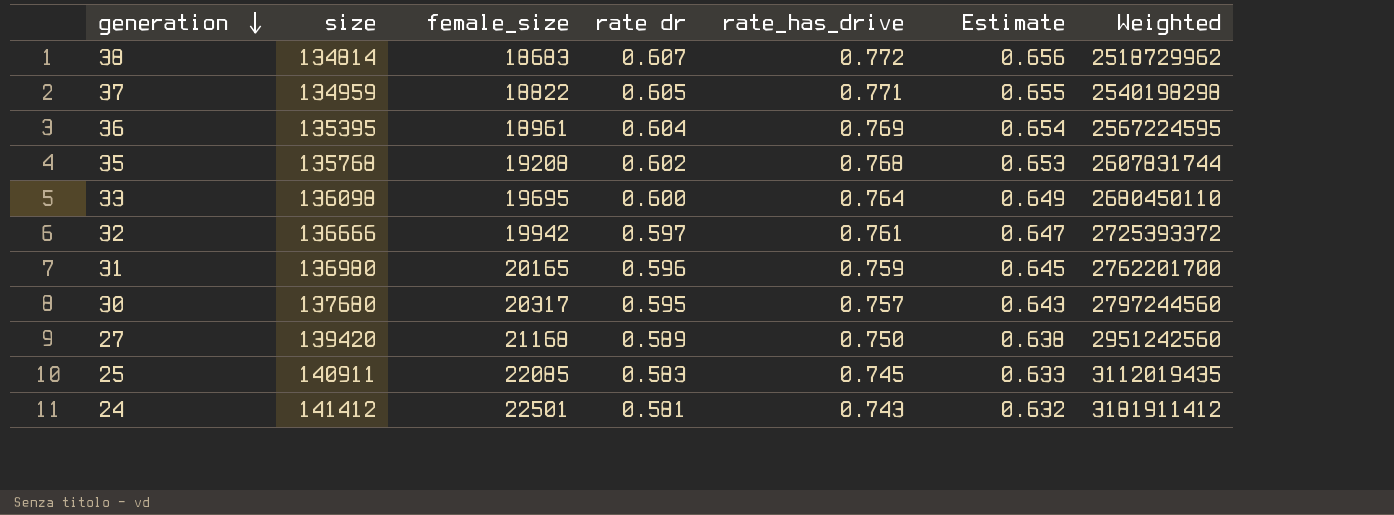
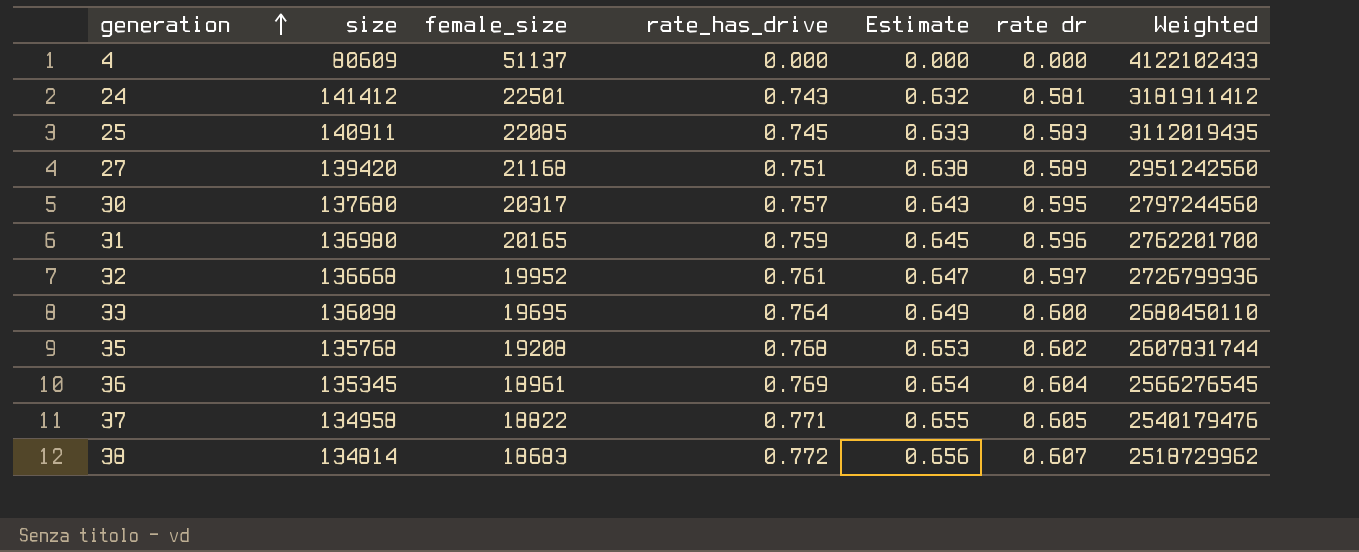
row order: generation descending -> generation ascending
column rate dr | position: 4 -> 6
row 4: none -> 80609 | 51137 | 0.000 | 0.000 | 0.000 | 4122102433
27 | rate_has_drive: 0.750 -> 0.751
32 | size: 136666 -> 136668
32 | female_size: 19942 -> 19952
32 | Weighted: 2725393372 -> 2726799936
36 | size: 135395 -> 135345
36 | Weighted: 2567224595 -> 2566276545
37 | size: 134959 -> 134958
37 | Weighted: 2540198298 -> 2540179476

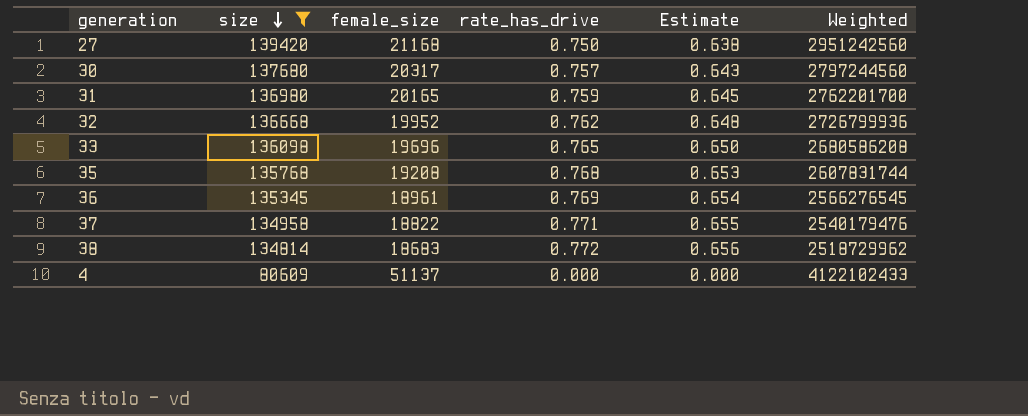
filter: none -> size <= 139420
row order: generation ascending -> size descending
column rate dr | position: 6 -> none
27 | rate_has_drive: 0.751 -> 0.750
32 | rate_has_drive: 0.761 -> 0.762
32 | Estimate: 0.647 -> 0.648
33 | female_size: 19695 -> 19696
33 | rate_has_drive: 0.764 -> 0.765
33 | Estimate: 0.649 -> 0.650
33 | Weighted: 2680450110 -> 2680586208

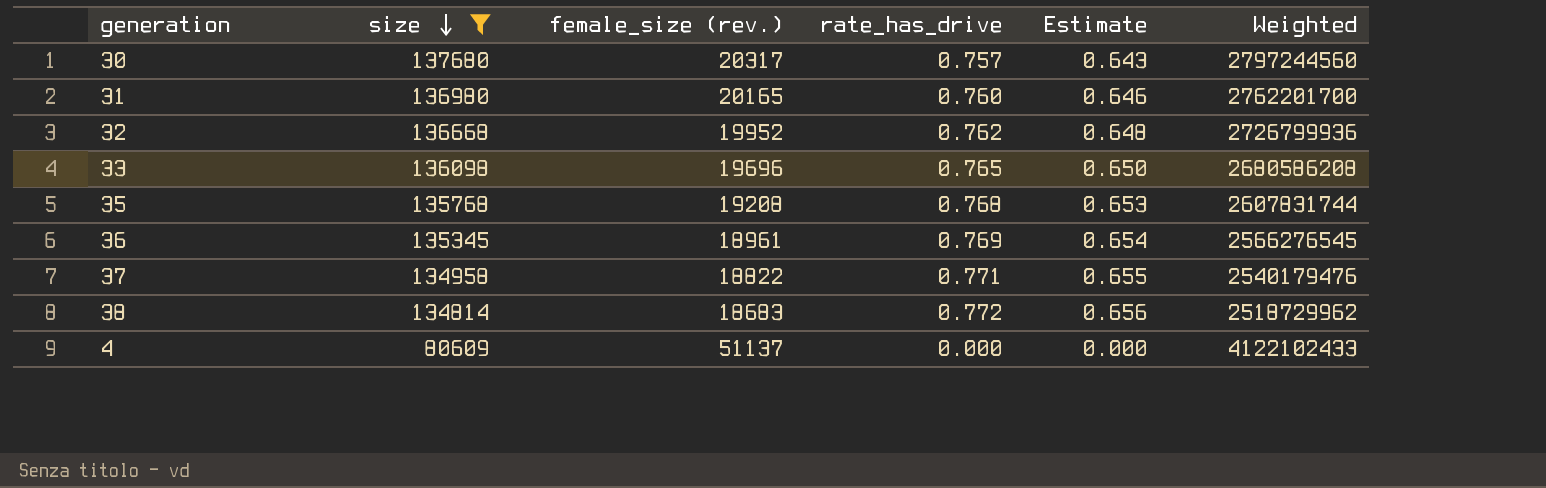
column name: female_size -> female_size (rev.)
row 27: 139420 | 21168 | 0.750 | 0.638 | 2951242560 -> none
31 | rate_has_drive: 0.759 -> 0.760
31 | Estimate: 0.645 -> 0.646

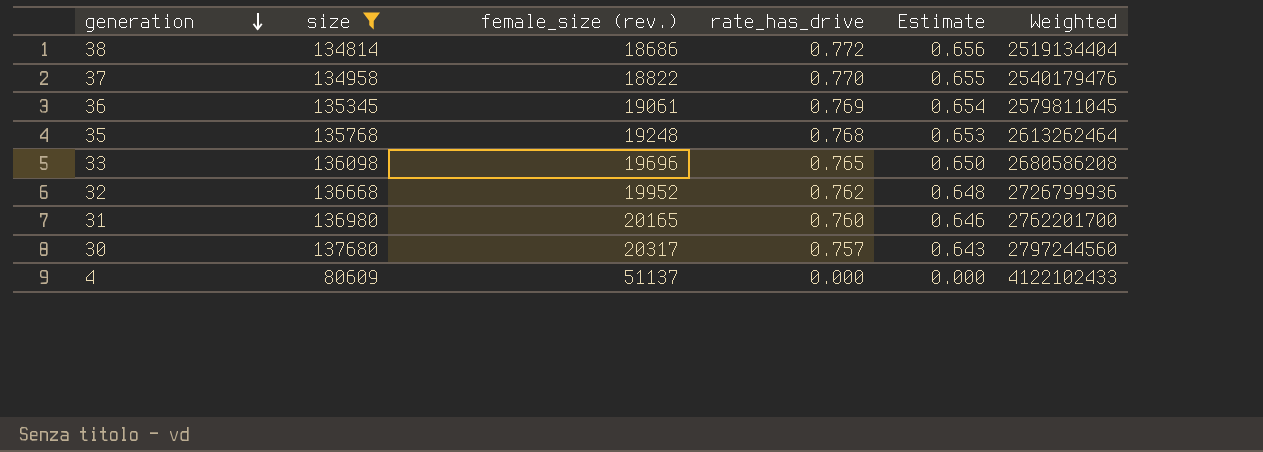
row order: size descending -> generation descending
38 | female_size (rev.): 18683 -> 18686
38 | Weighted: 2518729962 -> 2519134404
37 | rate_has_drive: 0.771 -> 0.770
36 | female_size (rev.): 18961 -> 19061
36 | Weighted: 2566276545 -> 2579811045
35 | female_size (rev.): 19208 -> 19248
35 | Weighted: 2607831744 -> 2613262464

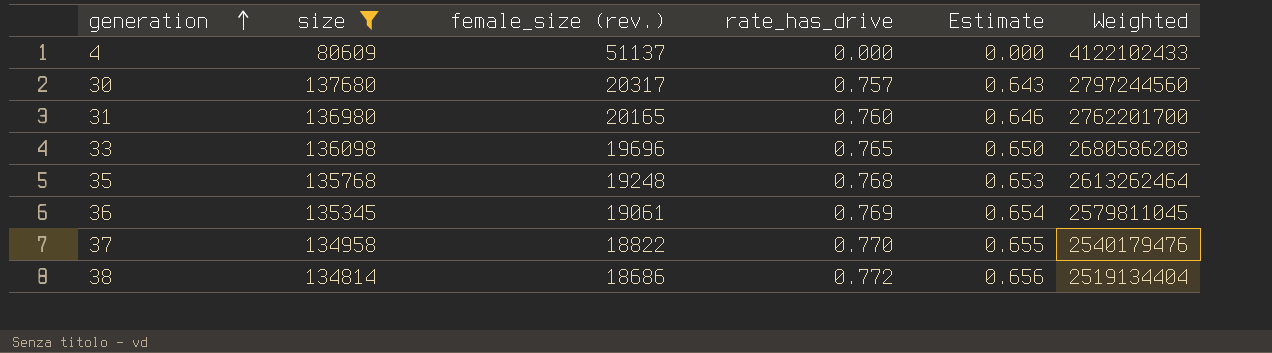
row order: generation descending -> generation ascending
row 32: 136668 | 19952 | 0.762 | 0.648 | 2726799936 -> none

